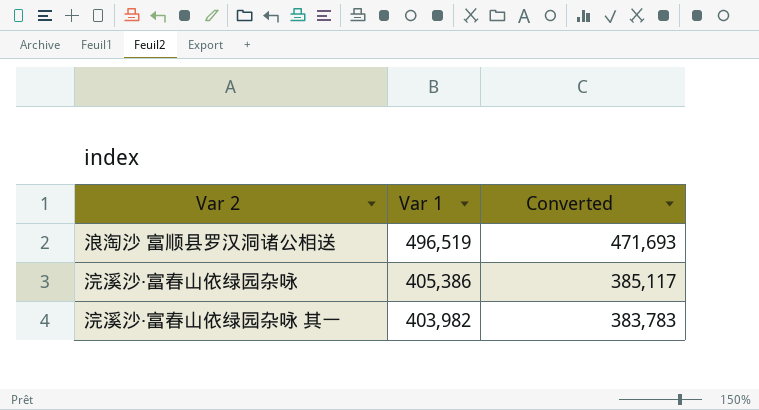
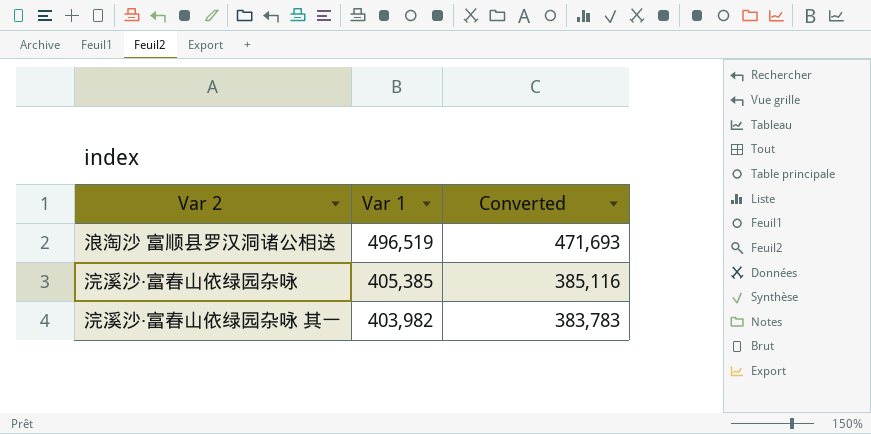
浣溪沙·富春山依绿园杂咏 | Var 1: 405,386 -> 405,385
浣溪沙·富春山依绿园杂咏 | Converted: 385,117 -> 385,116

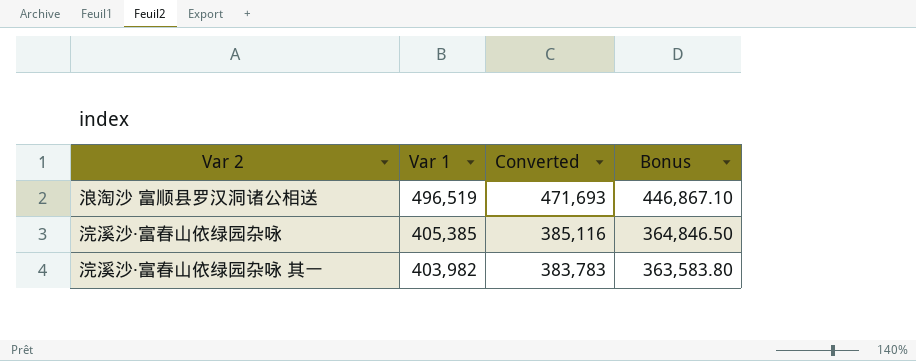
column Bonus | formula: none -> [Var 1] * 0.9

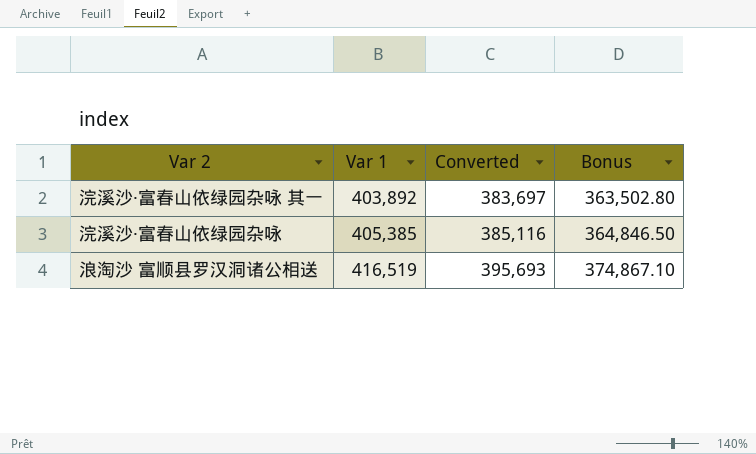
row order: Var 1 descending -> Var 1 ascending
浣溪沙·富春山依绿园杂咏 其一 | Var 1: 403,982 -> 403,892
浣溪沙·富春山依绿园杂咏 其一 | Converted: 383,783 -> 383,697
浣溪沙·富春山依绿园杂咏 其一 | Bonus: 363,583.80 -> 363,502.80
浪淘沙 富顺县罗汉洞诸公相送 | Var 1: 496,519 -> 416,519
浪淘沙 富顺县罗汉洞诸公相送 | Converted: 471,693 -> 395,693
浪淘沙 富顺县罗汉洞诸公相送 | Bonus: 446,867.10 -> 374,867.10

